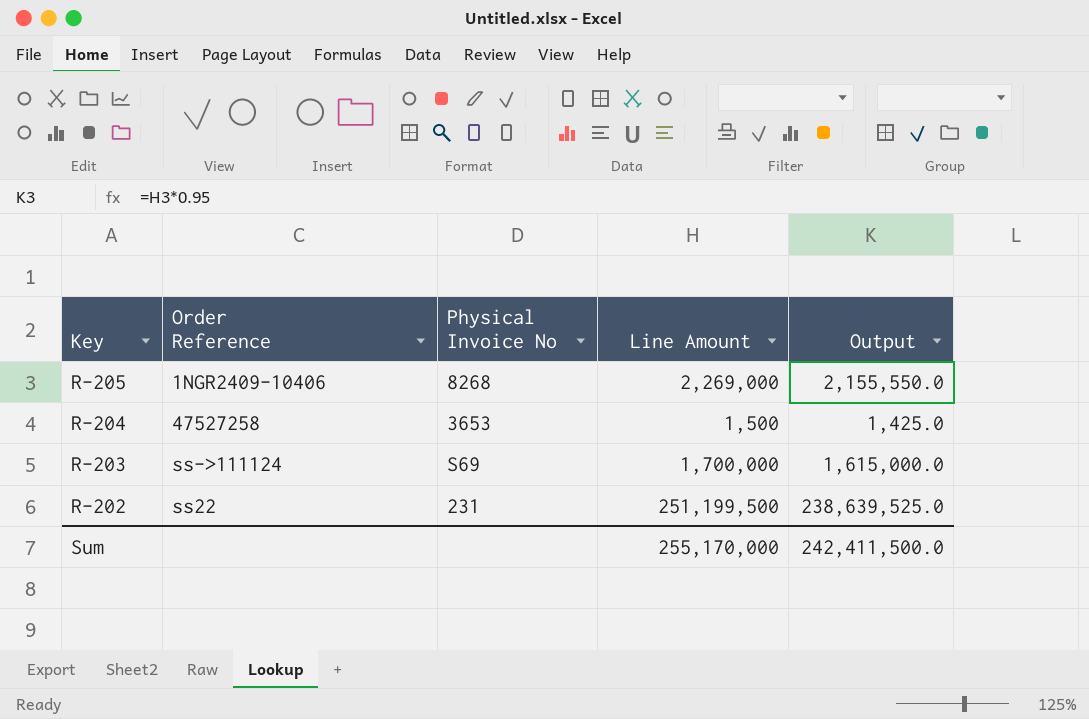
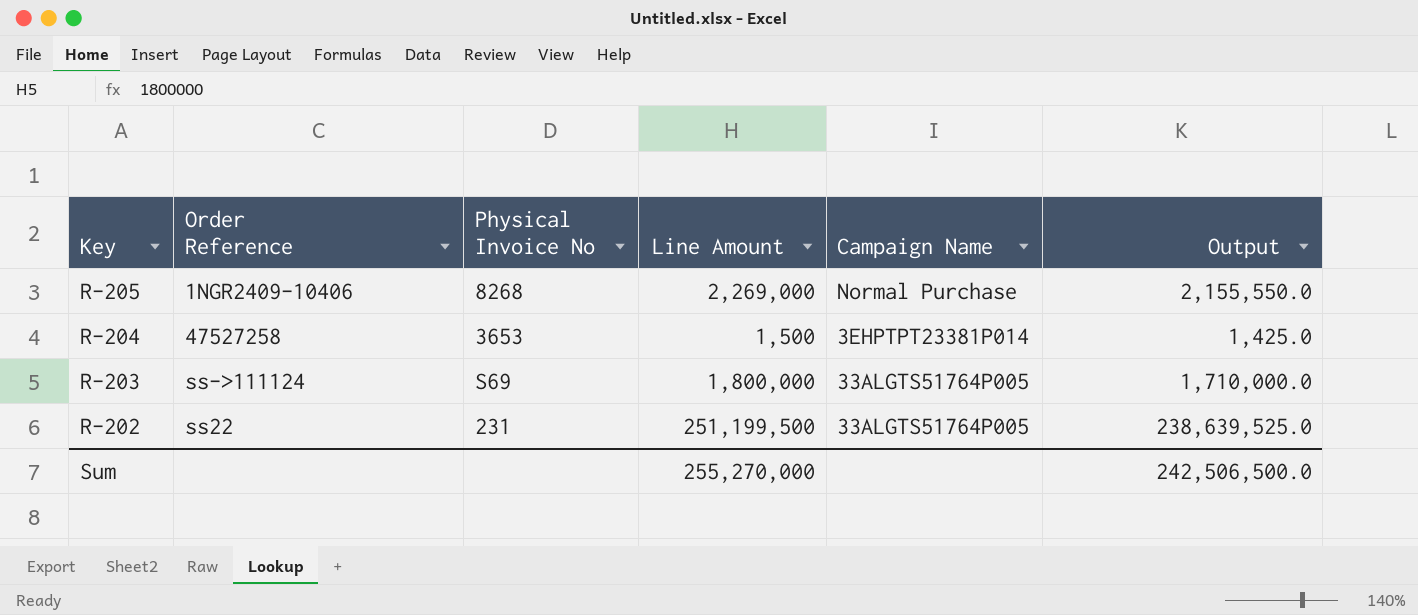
column Campaign Name | position: none -> 5
R-203 | Line Amount: 1,700,000 -> 1,800,000
R-203 | Output: 1,615,000.0 -> 1,710,000.0
Sum | Line Amount: 255,170,000 -> 255,270,000
Sum | Output: 242,411,500.0 -> 242,506,500.0

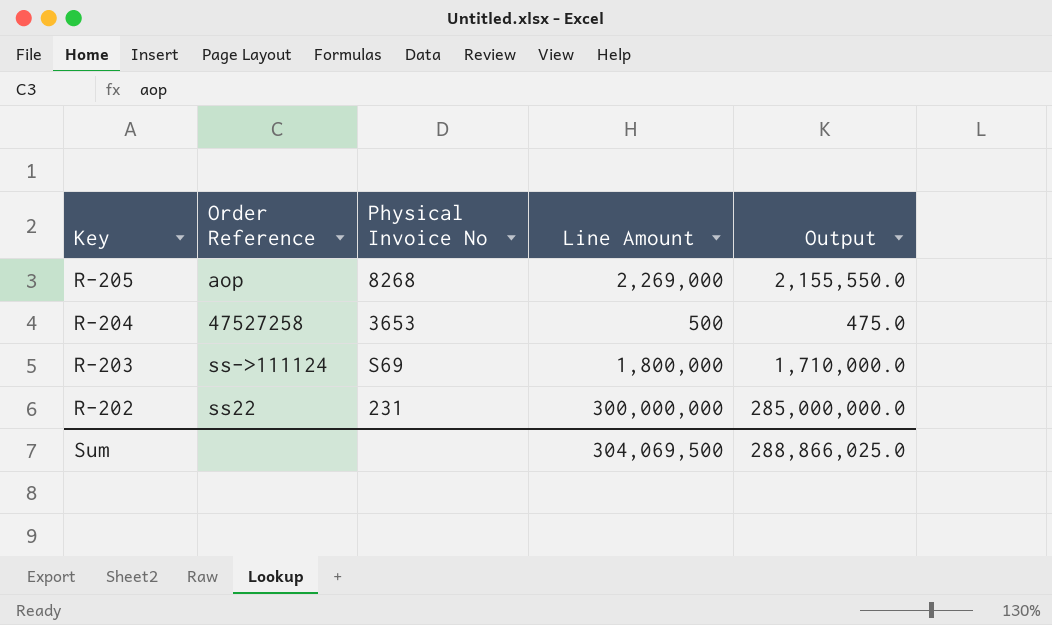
column Campaign Name | position: 5 -> none
R-205 | Order Reference: 1NGR2409-10406 -> aop
R-204 | Line Amount: 1,500 -> 500
R-204 | Output: 1,425.0 -> 475.0
R-202 | Line Amount: 251,199,500 -> 300,000,000
R-202 | Output: 238,639,525.0 -> 285,000,000.0
Sum | Line Amount: 255,270,000 -> 304,069,500
Sum | Output: 242,506,500.0 -> 288,866,025.0

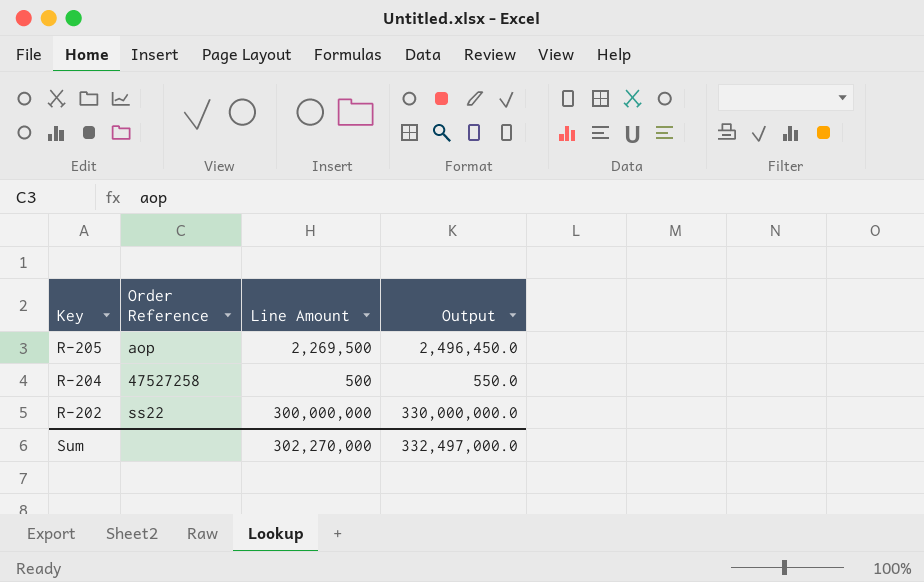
column Physical Invoice No | position: 3 -> none
column Output | formula: [Line Amount] * 0.95 -> [Line Amount] * 1.1
row R-203: ss->111124 | S69 | 1,800,000 | 1,710,000.0 -> none
R-205 | Line Amount: 2,269,000 -> 2,269,500
Sum | Line Amount: 304,069,500 -> 302,270,000
Sum | Output: 288,866,025.0 -> 332,497,000.0

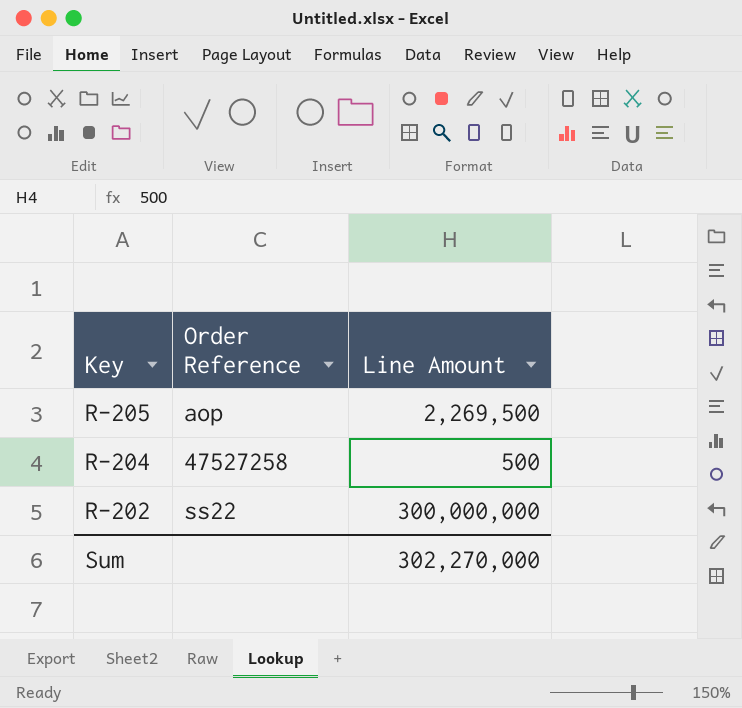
column Output | formula: [Line Amount] * 1.1 -> none

